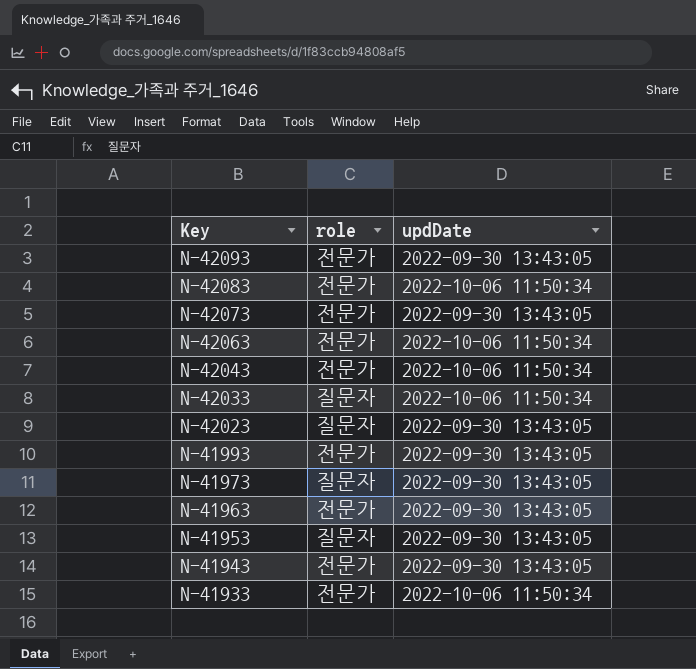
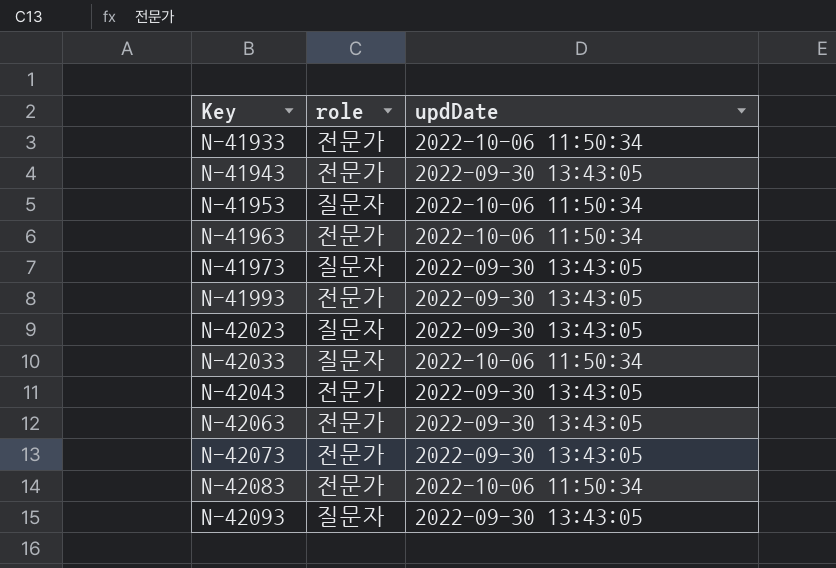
row order: Key descending -> Key ascending
N-41953 | updDate: 2022-09-30 13:43:05 -> 2022-10-06 11:50:34
N-41963 | updDate: 2022-09-30 13:43:05 -> 2022-10-06 11:50:34
N-42043 | updDate: 2022-10-06 11:50:34 -> 2022-09-30 13:43:05
N-42063 | updDate: 2022-10-06 11:50:34 -> 2022-09-30 13:43:05
N-42093 | role: 전문가 -> 질문자

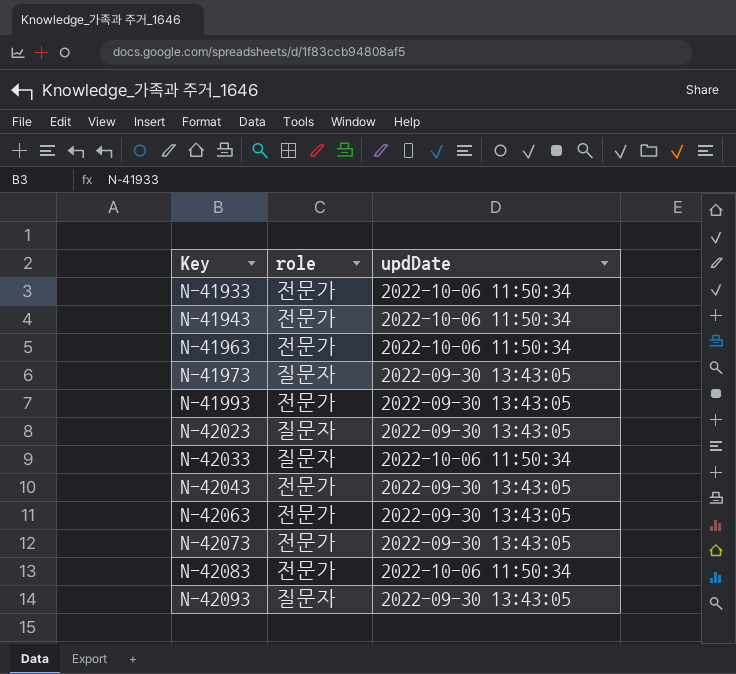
row N-41953: 질문자 | 2022-10-06 11:50:34 -> none
N-41943 | updDate: 2022-09-30 13:43:05 -> 2022-10-06 11:50:34

